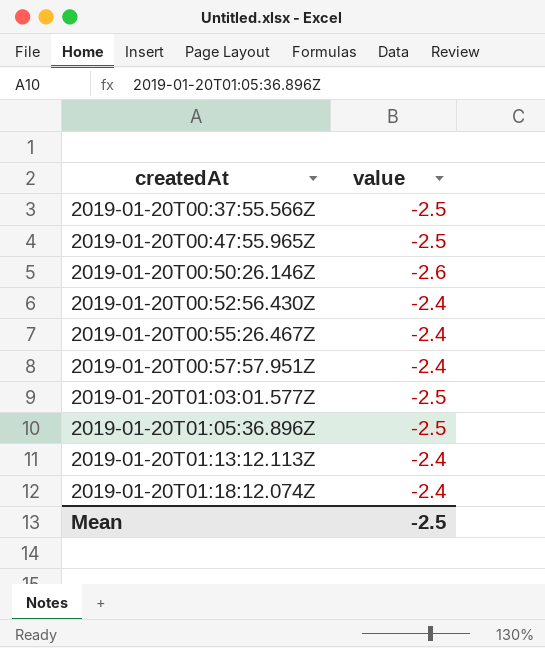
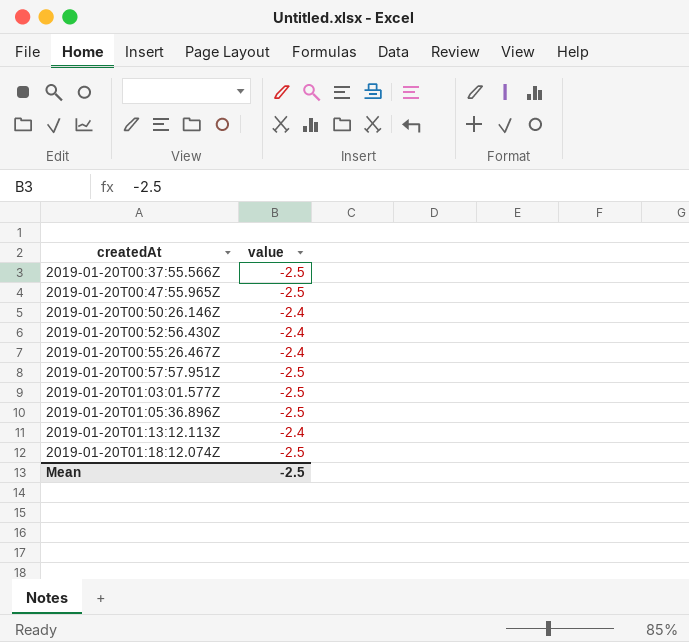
2019-01-20T00:50:26.146Z | value: -2.6 -> -2.4
2019-01-20T00:57:57.951Z | value: -2.4 -> -2.5
2019-01-20T01:18:12.074Z | value: -2.4 -> -2.5

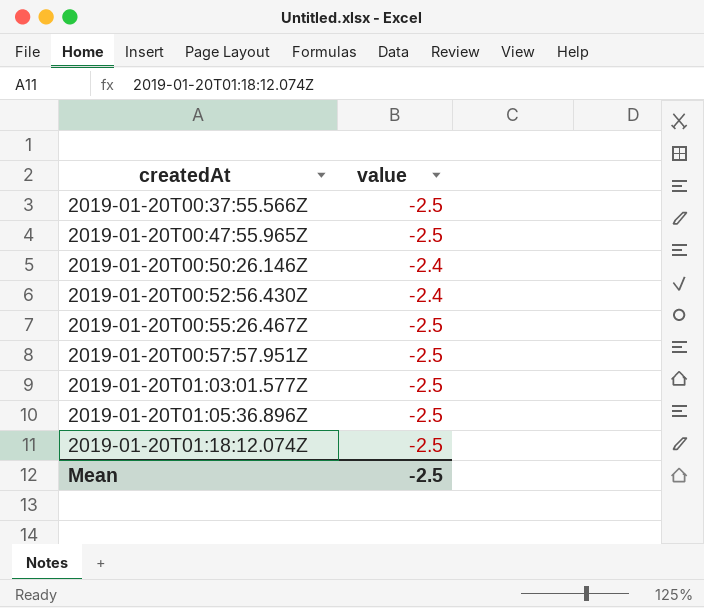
row 2019-01-20T01:13:12.113Z: -2.4 -> none
2019-01-20T00:55:26.467Z | value: -2.4 -> -2.5

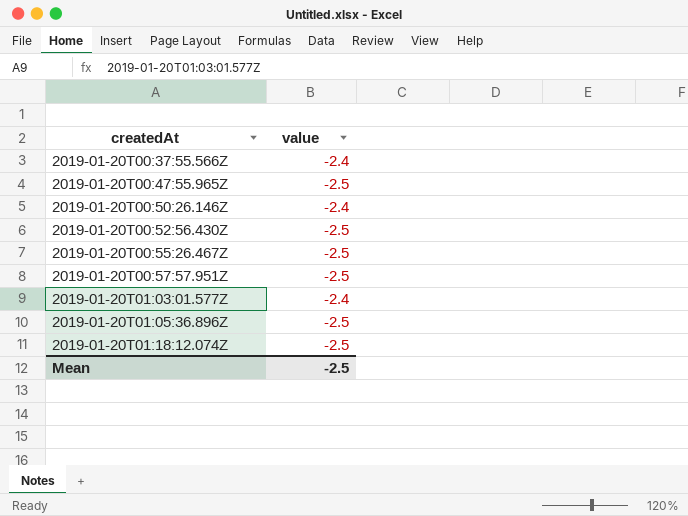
2019-01-20T00:37:55.566Z | value: -2.5 -> -2.4
2019-01-20T00:52:56.430Z | value: -2.4 -> -2.5
2019-01-20T01:03:01.577Z | value: -2.5 -> -2.4

